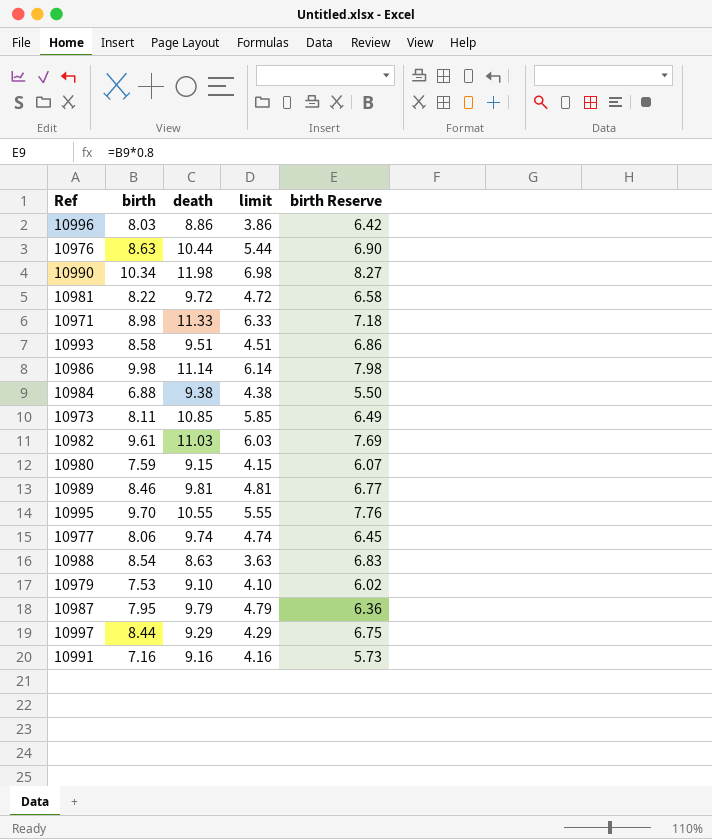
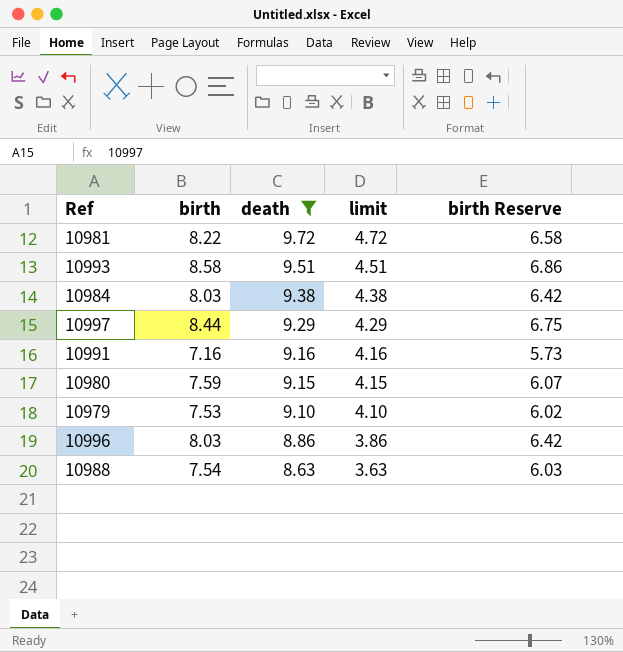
filter: none -> death <= 9.72
row order: none -> death descending
10984 | birth: 6.88 -> 8.03
10984 | birth Reserve: 5.50 -> 6.42
10988 | birth: 8.54 -> 7.54
10988 | birth Reserve: 6.83 -> 6.03

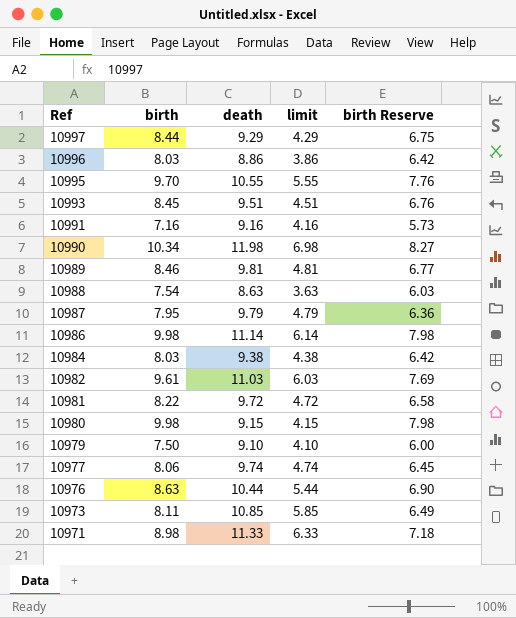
filter: death <= 9.72 -> none
row order: death descending -> Ref descending
10993 | birth: 8.58 -> 8.45
10993 | birth Reserve: 6.86 -> 6.76
10980 | birth: 7.59 -> 9.98
10980 | birth Reserve: 6.07 -> 7.98
10979 | birth: 7.53 -> 7.50
10979 | birth Reserve: 6.02 -> 6.00

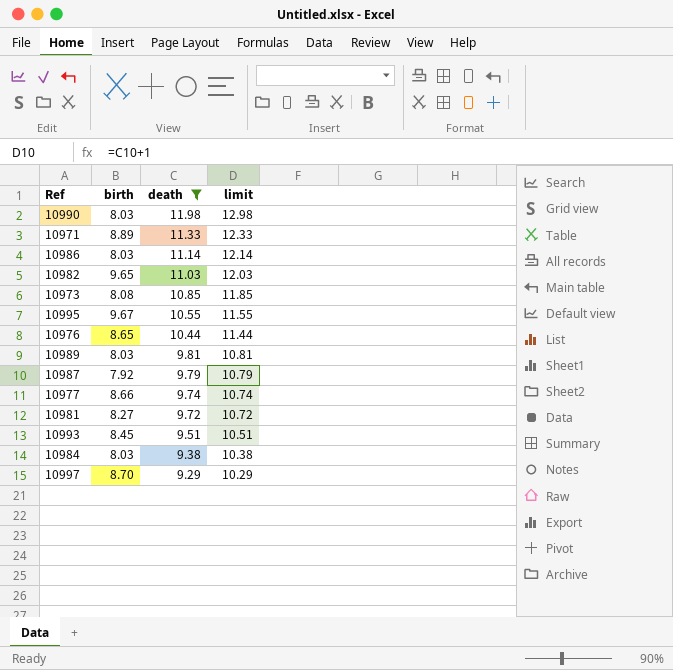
filter: none -> death >= 9.29
row order: Ref descending -> death descending
column birth Reserve | formula: [birth] * 0.8 -> none
column limit | formula: [death] - 5 -> [death] + 1
10990 | birth: 10.34 -> 8.03
10971 | birth: 8.98 -> 8.89
10986 | birth: 9.98 -> 8.03
10982 | birth: 9.61 -> 9.65
10973 | birth: 8.11 -> 8.08
10995 | birth: 9.70 -> 9.67
10976 | birth: 8.63 -> 8.65
10989 | birth: 8.46 -> 8.03
10987 | birth: 7.95 -> 7.92
10977 | birth: 8.06 -> 8.66
10981 | birth: 8.22 -> 8.27
10997 | birth: 8.44 -> 8.70

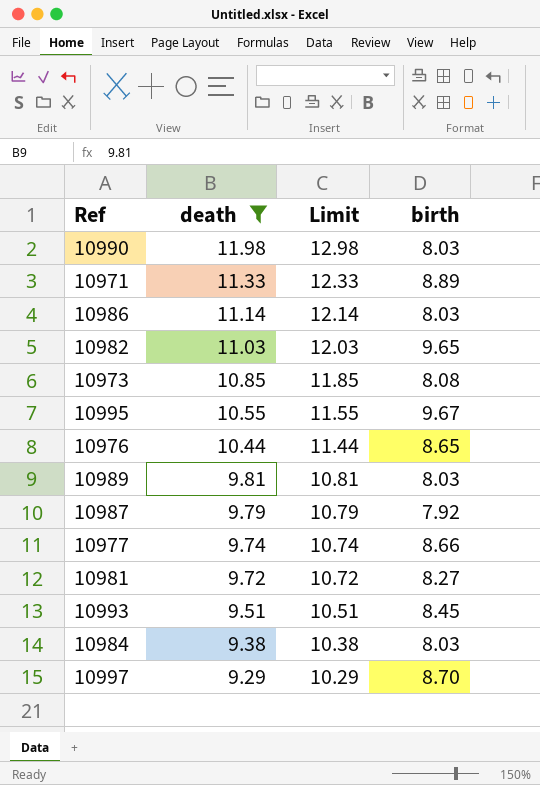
column name: limit -> Limit
column birth | position: 2 -> 4

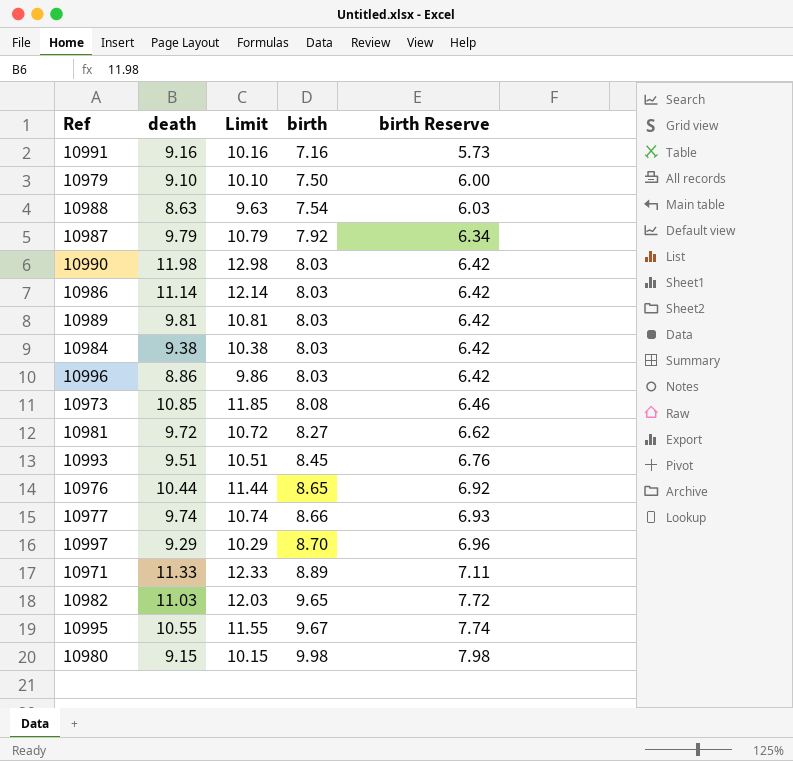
filter: death >= 9.29 -> none
row order: death descending -> birth ascending
column birth Reserve | formula: none -> [birth] * 0.8

